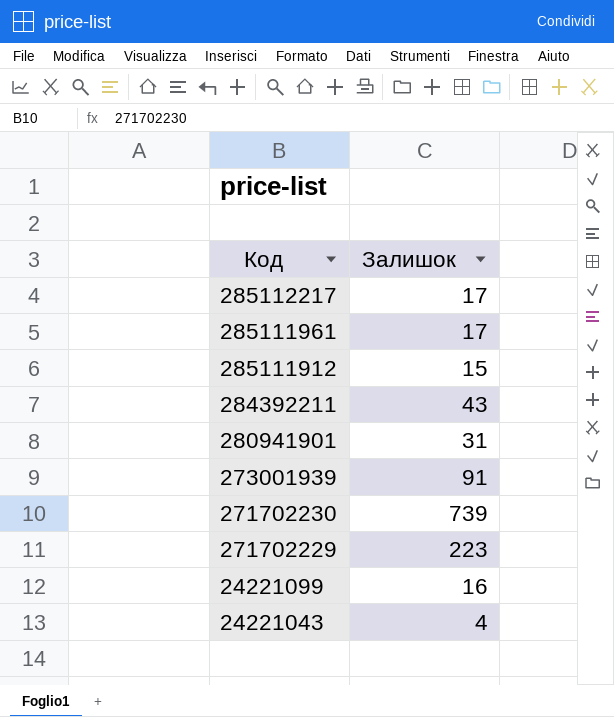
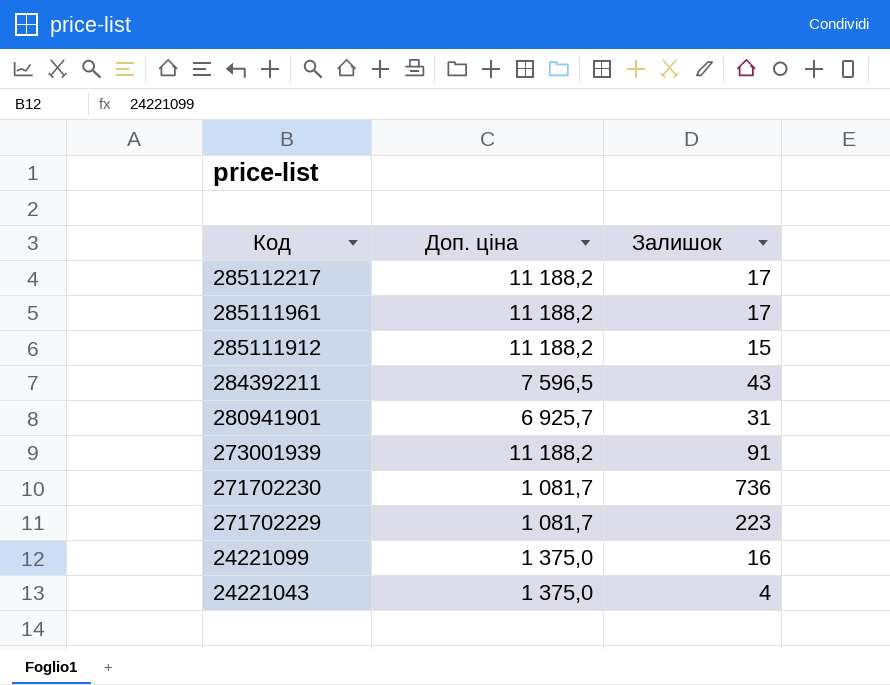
column Доп. ціна | position: none -> 2
271702230 | Залишок: 739 -> 736

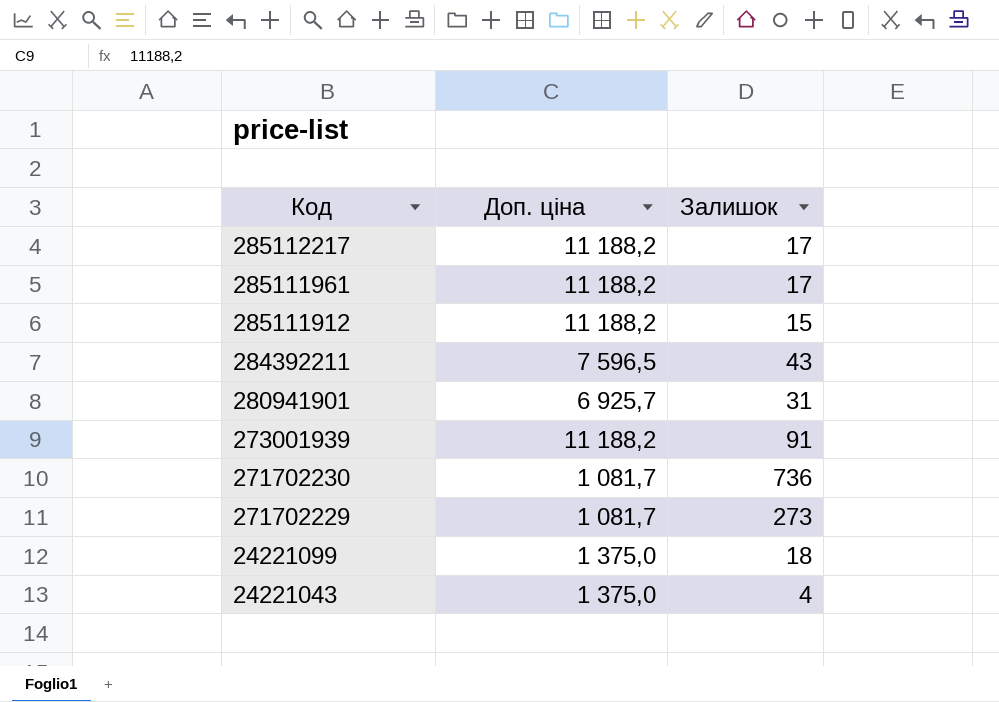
271702229 | Залишок: 223 -> 273
24221099 | Залишок: 16 -> 18

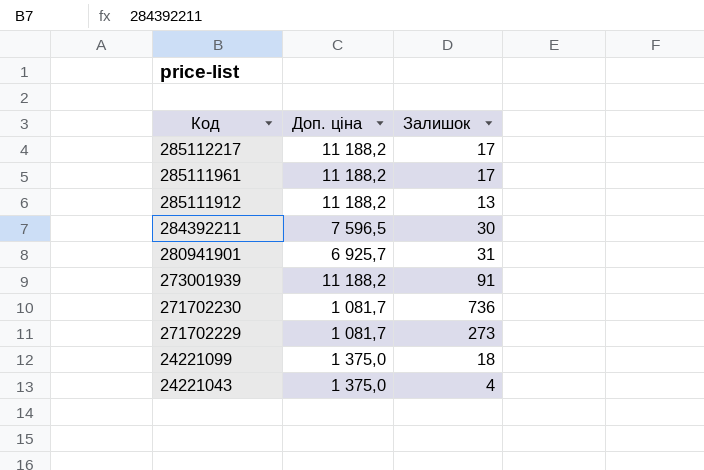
285111912 | Залишок: 15 -> 13
284392211 | Залишок: 43 -> 30

